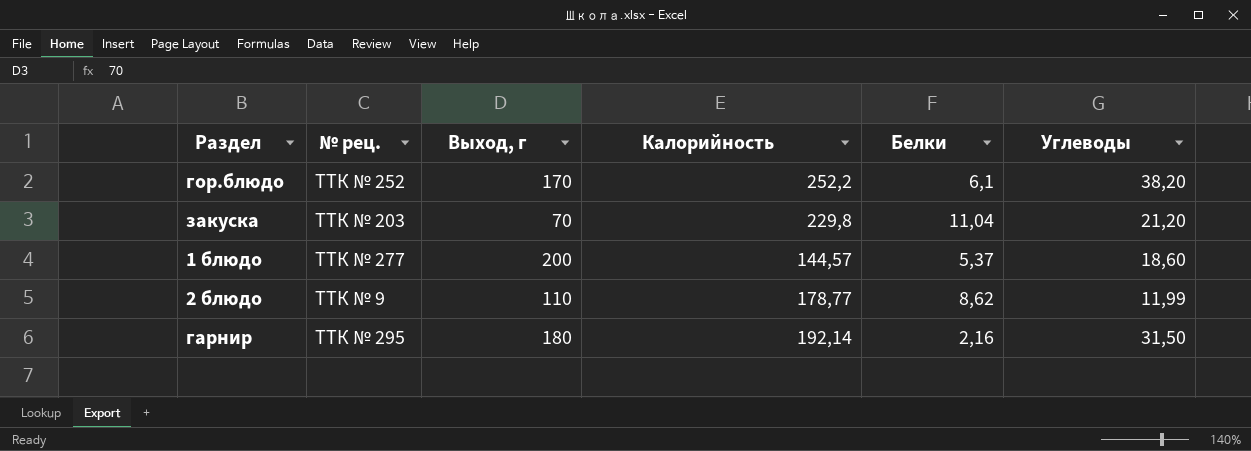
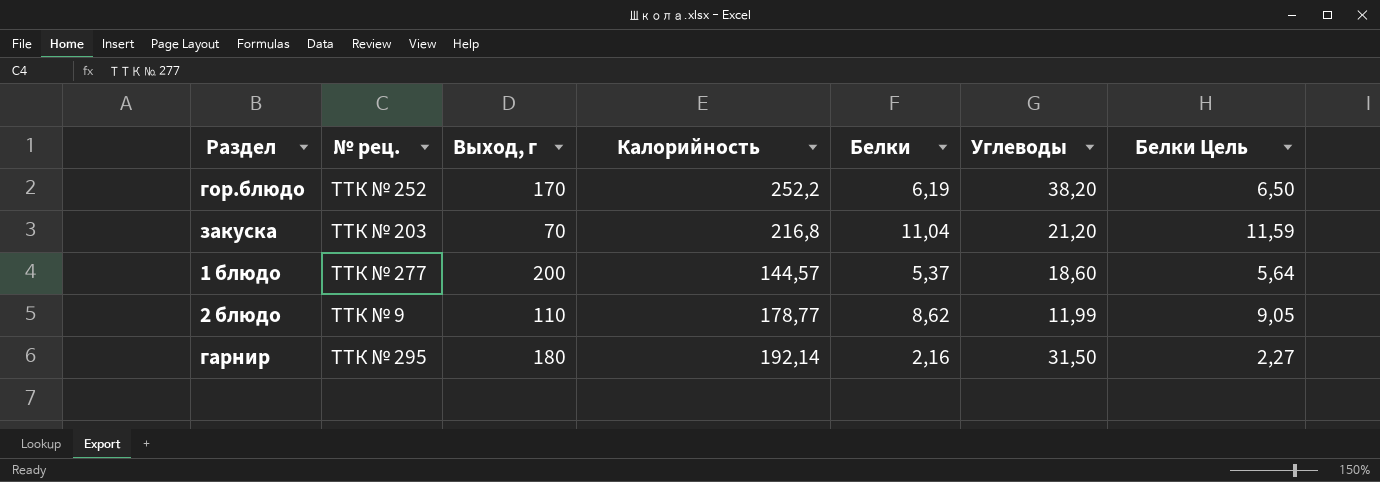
column Белки Цель | formula: none -> [Белки] * 1,05
гор.блюдо | Белки: 6,1 -> 6,19
закуска | Калорийность: 229,8 -> 216,8

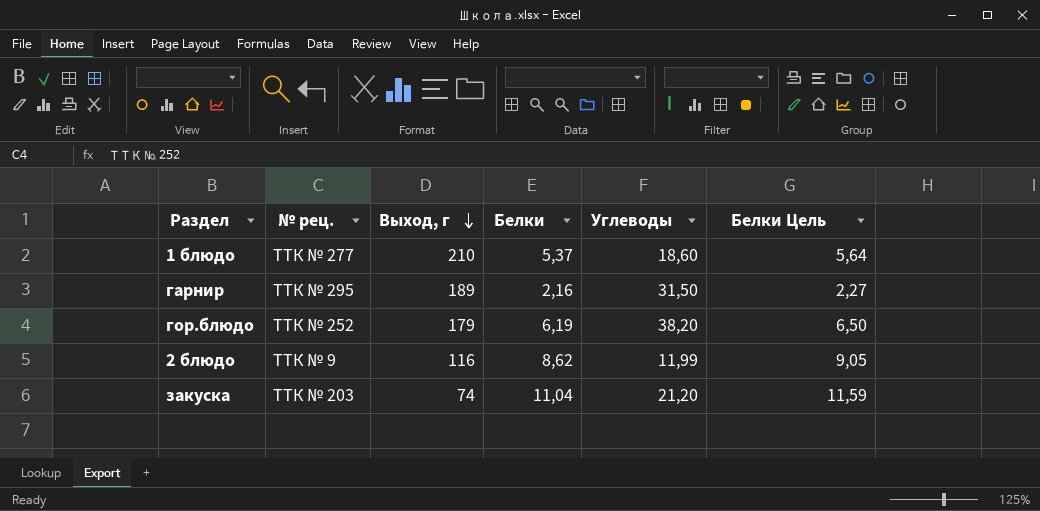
row order: none -> Выход, г descending
column Калорийность | position: 4 -> none
1 блюдо | Выход, г: 200 -> 210
гарнир | Выход, г: 180 -> 189
гор.блюдо | Выход, г: 170 -> 179
2 блюдо | Выход, г: 110 -> 116
закуска | Выход, г: 70 -> 74

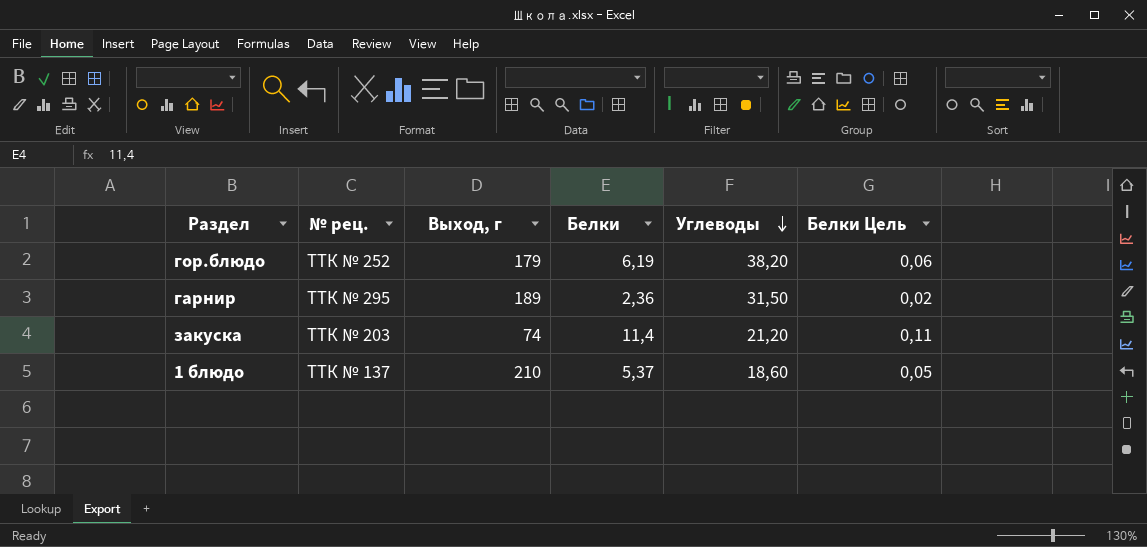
row order: Выход, г descending -> Углеводы descending
column Белки Цель | formula: [Белки] * 1,05 -> [Белки] * 0,01
row 2 блюдо: ТТК № 9 | 116 | 8,62 | 11,99 | 9,05 -> none
гарнир | Белки: 2,16 -> 2,36
закуска | Белки: 11,04 -> 11,4
1 блюдо | № рец.: ТТК № 277 -> ТТК № 137

